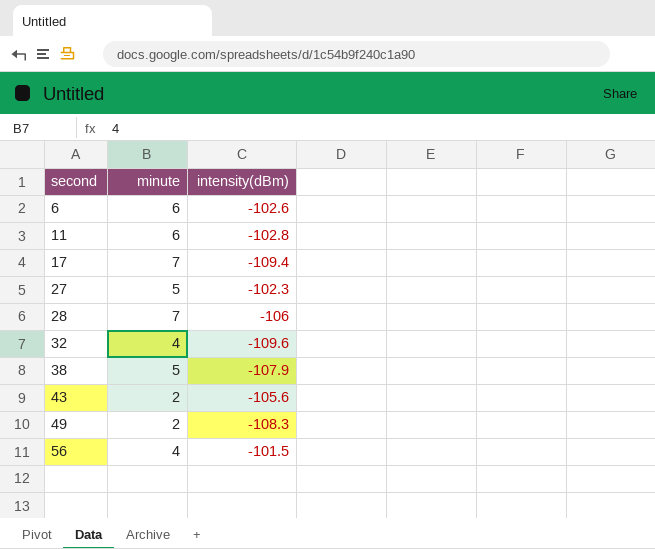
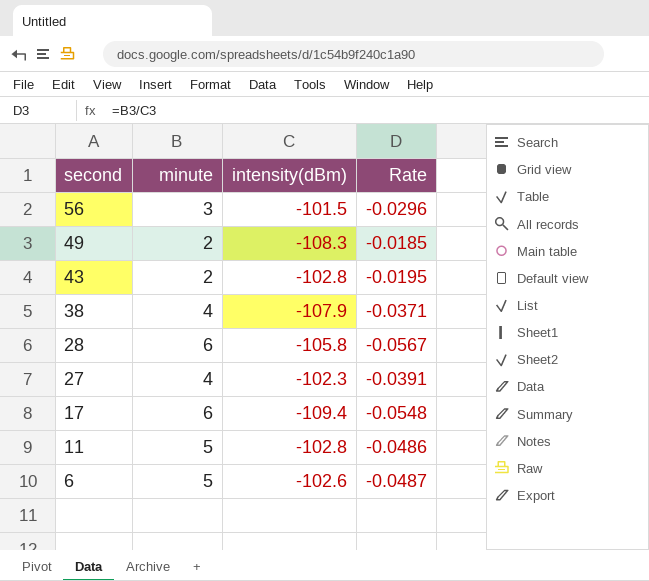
row order: second ascending -> second descending
column Rate | formula: none -> [minute] / [intensity(dBm)]
row 32: 4 | -109.6 -> none
56 | minute: 4 -> 3
43 | intensity(dBm): -105.6 -> -102.8
38 | minute: 5 -> 4
28 | minute: 7 -> 6
28 | intensity(dBm): -106 -> -105.8
27 | minute: 5 -> 4
17 | minute: 7 -> 6
11 | minute: 6 -> 5
6 | minute: 6 -> 5

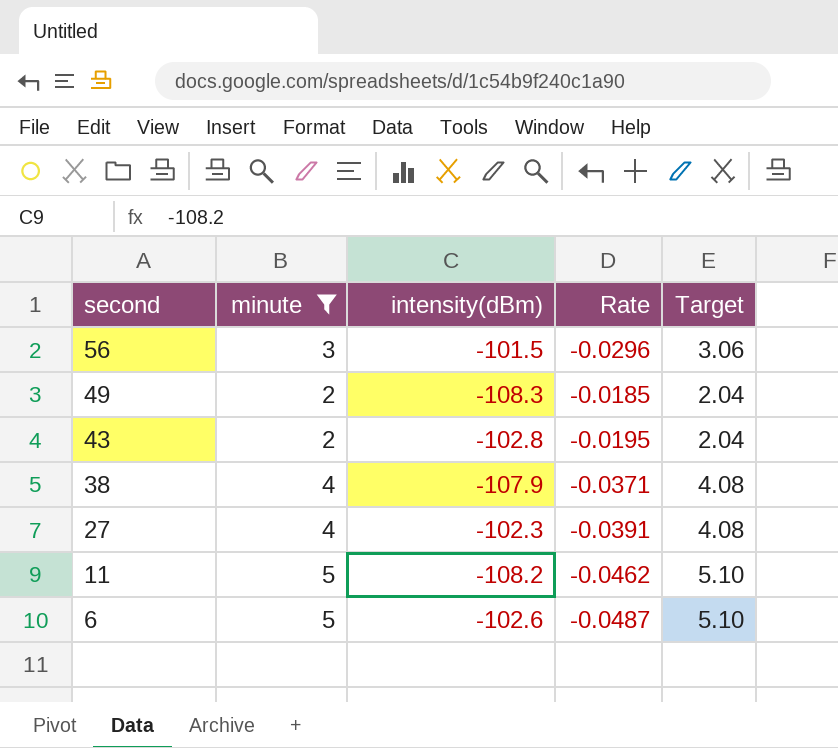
filter: none -> minute != 6
column Target | formula: none -> [minute] * 1.02
11 | intensity(dBm): -102.8 -> -108.2
11 | Rate: -0.0486 -> -0.0462

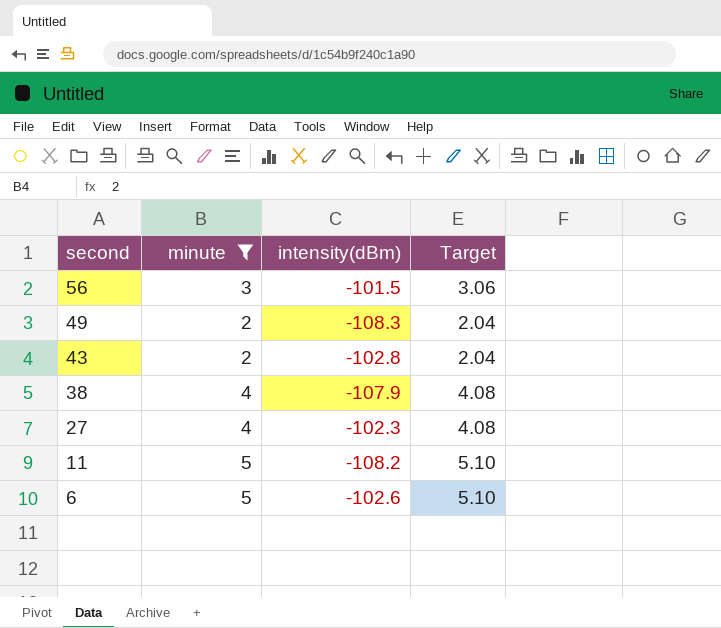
column Rate | formula: [minute] / [intensity(dBm)] -> none

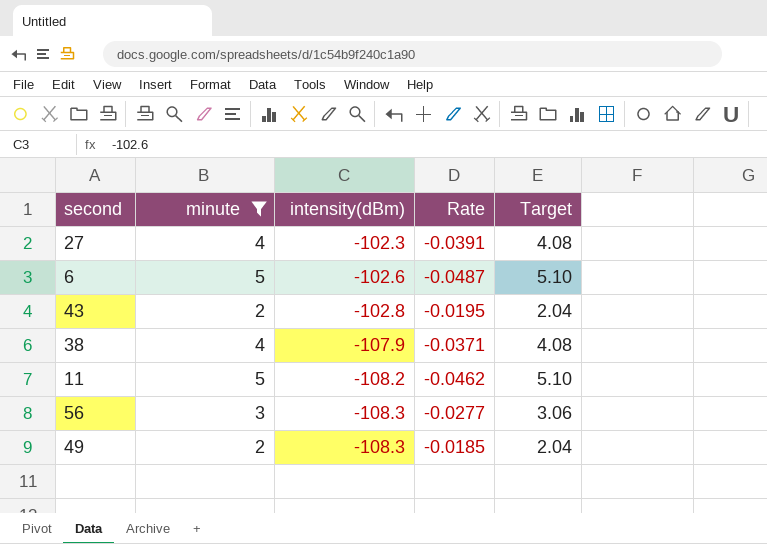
row order: second descending -> intensity(dBm) descending
column Rate | formula: none -> [minute] / [intensity(dBm)]
56 | intensity(dBm): -101.5 -> -108.3

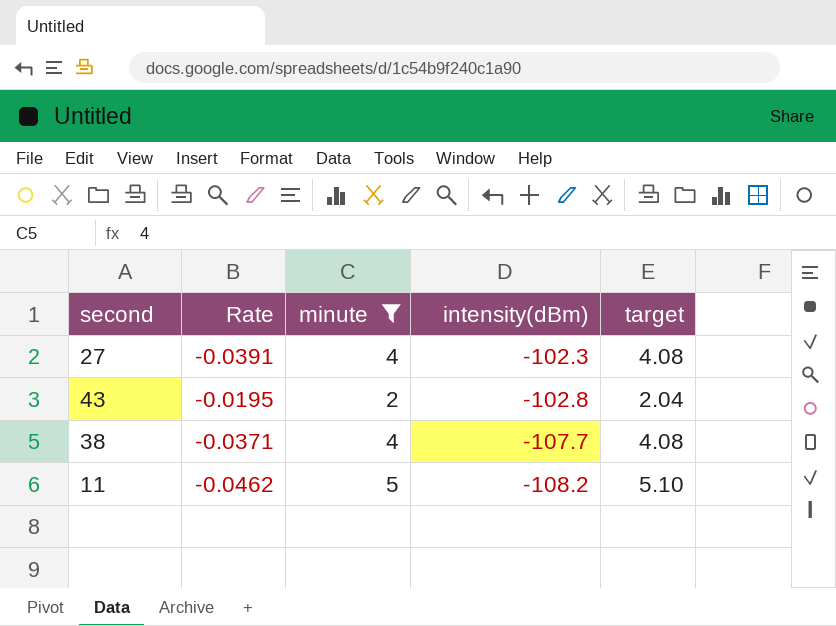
column Rate | position: 4 -> 2
column name: Target -> target
row 6: 5 | -102.6 | -0.0487 | 5.10 -> none
row 56: 3 | -108.3 | -0.0277 | 3.06 -> none
row 49: 2 | -108.3 | -0.0185 | 2.04 -> none
38 | intensity(dBm): -107.9 -> -107.7

